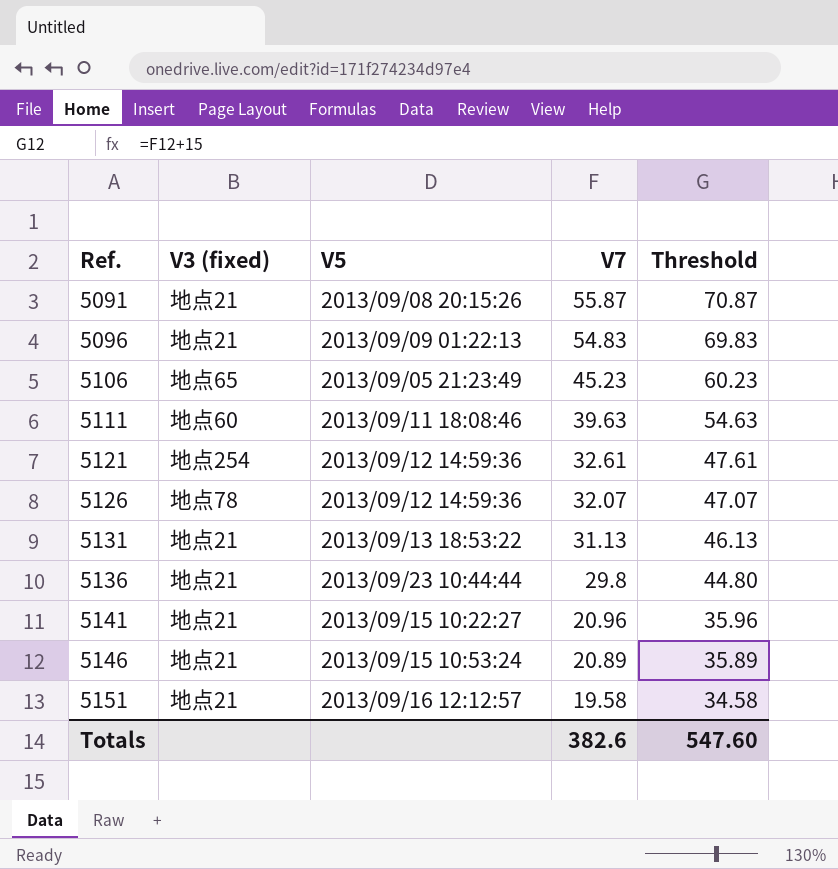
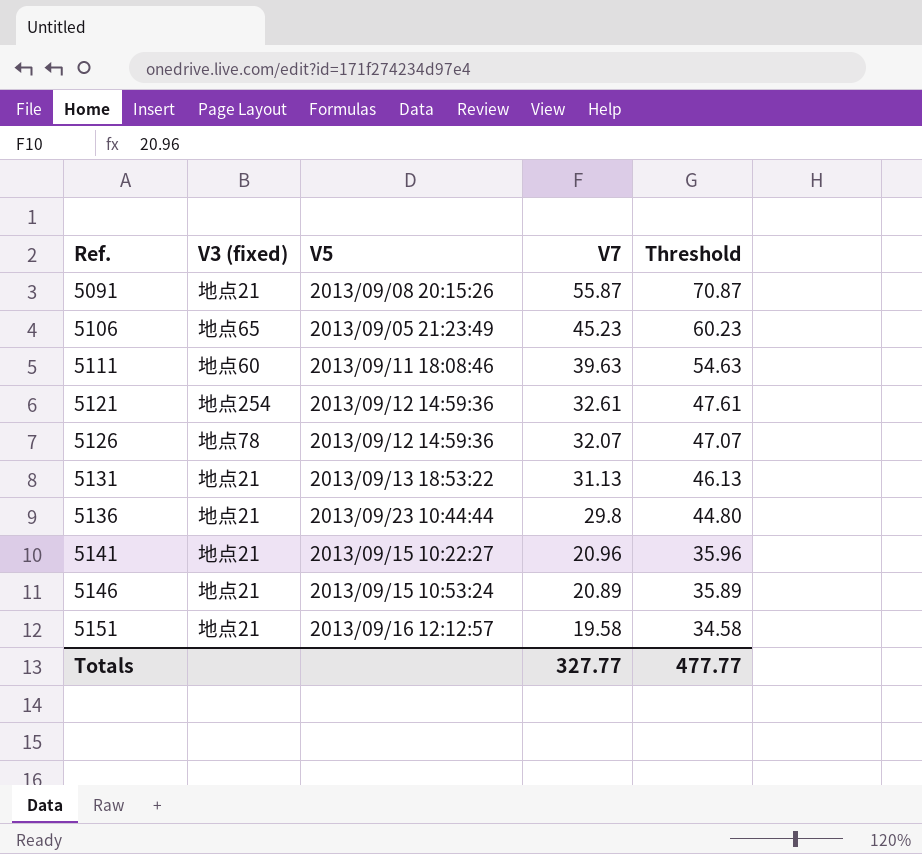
row 5096: 地点21 | 2013/09/09 01:22:13 | 54.83 | 69.83 -> none
Totals | V7: 382.6 -> 327.77
Totals | Threshold: 547.60 -> 477.77

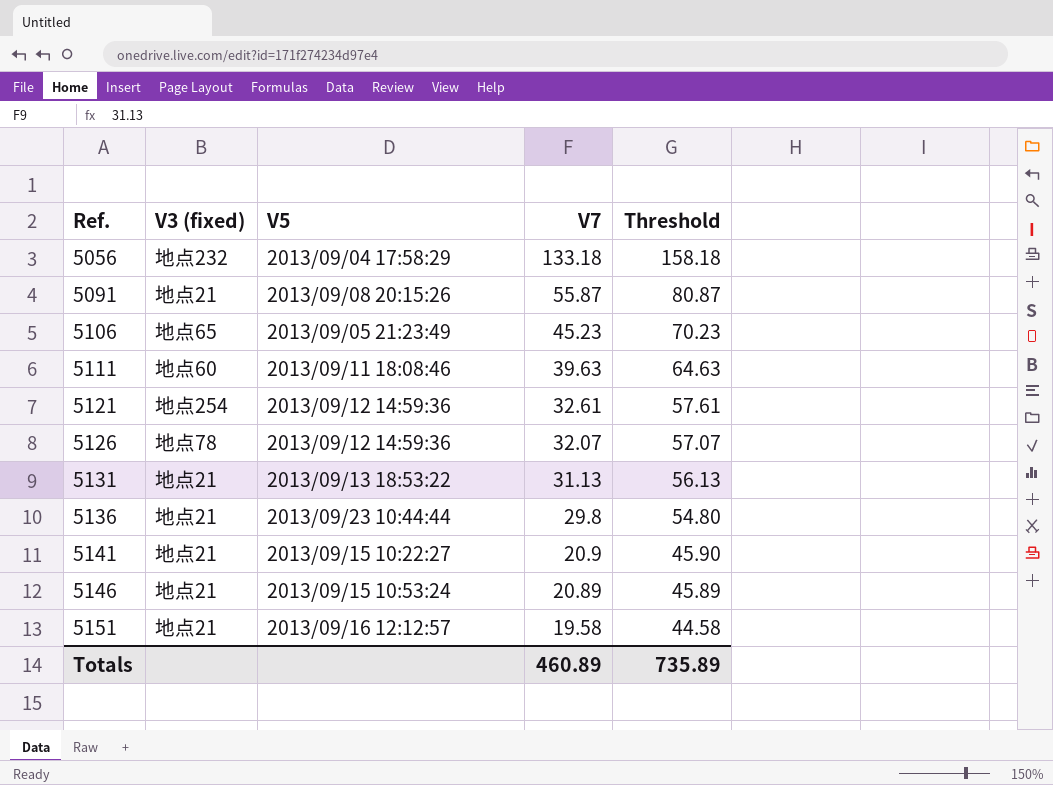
column Threshold | formula: [V7] + 15 -> [V7] + 25
row 5056: none -> 地点232 | 2013/09/04 17:58:29 | 133.18 | 158.18
5141 | V7: 20.96 -> 20.9
Totals | V7: 327.77 -> 460.89
Totals | Threshold: 477.77 -> 735.89

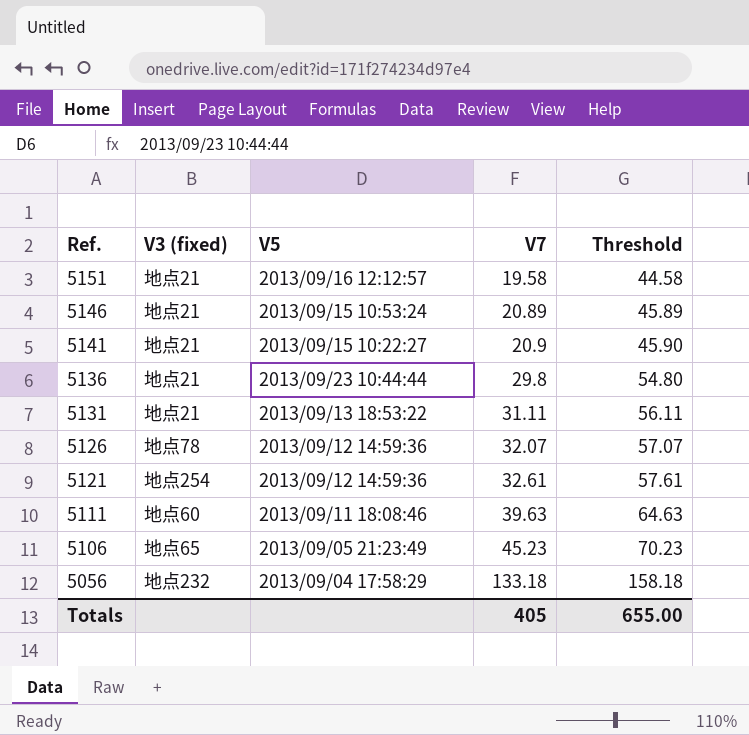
row order: Ref. ascending -> Ref. descending
row 5091: 地点21 | 2013/09/08 20:15:26 | 55.87 | 80.87 -> none
5131 | V7: 31.13 -> 31.11
5131 | Threshold: 56.13 -> 56.11
Totals | V7: 460.89 -> 405
Totals | Threshold: 735.89 -> 655.00

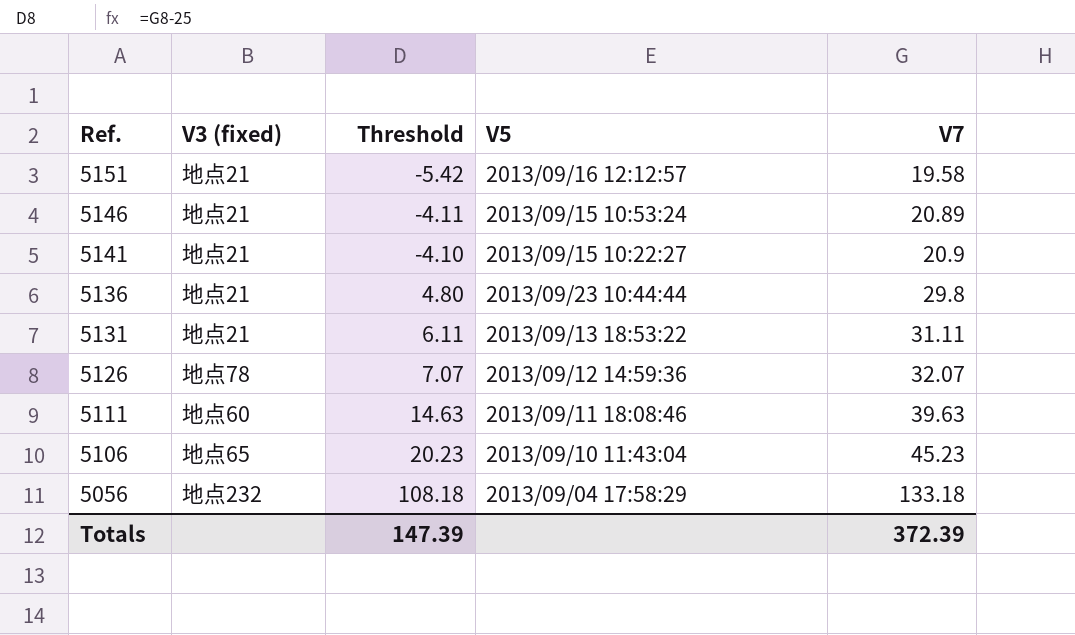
column Threshold | formula: [V7] + 25 -> [V7] - 25
column Threshold | position: 5 -> 3
row 5121: 地点254 | 2013/09/12 14:59:36 | 32.61 | 57.61 -> none
5106 | V5: 2013/09/05 21:23:49 -> 2013/09/10 11:43:04
Totals | Threshold: 655.00 -> 147.39
Totals | V7: 405 -> 372.39

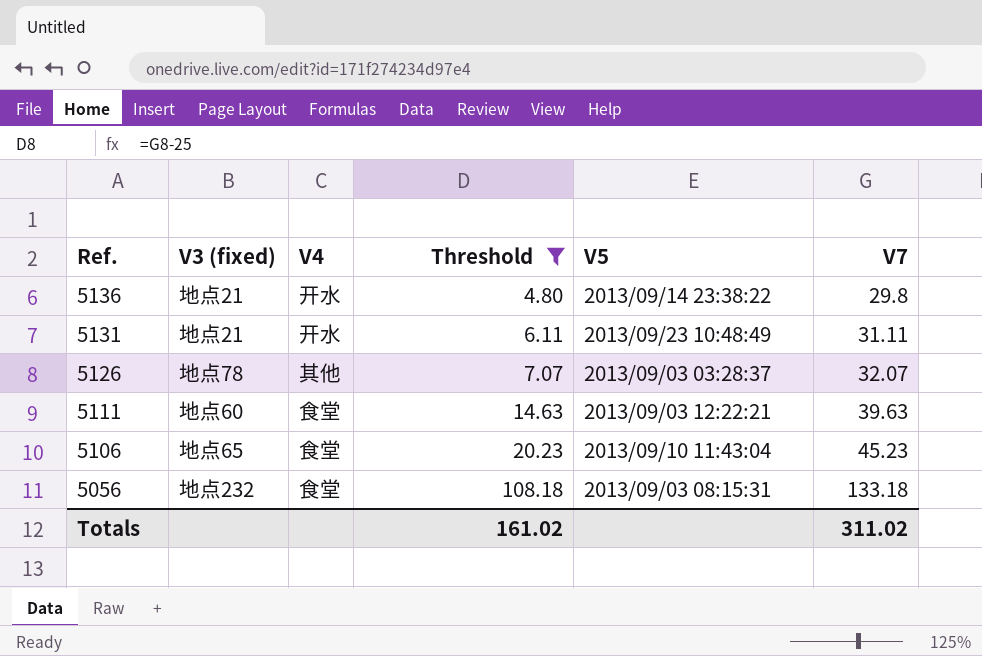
filter: none -> Threshold >= 4.80
column V4 | position: none -> 3
5136 | V5: 2013/09/23 10:44:44 -> 2013/09/14 23:38:22
5131 | V5: 2013/09/13 18:53:22 -> 2013/09/23 10:48:49
5126 | V5: 2013/09/12 14:59:36 -> 2013/09/03 03:28:37
5111 | V5: 2013/09/11 18:08:46 -> 2013/09/03 12:22:21
5056 | V5: 2013/09/04 17:58:29 -> 2013/09/03 08:15:31
Totals | Threshold: 147.39 -> 161.02
Totals | V7: 372.39 -> 311.02

